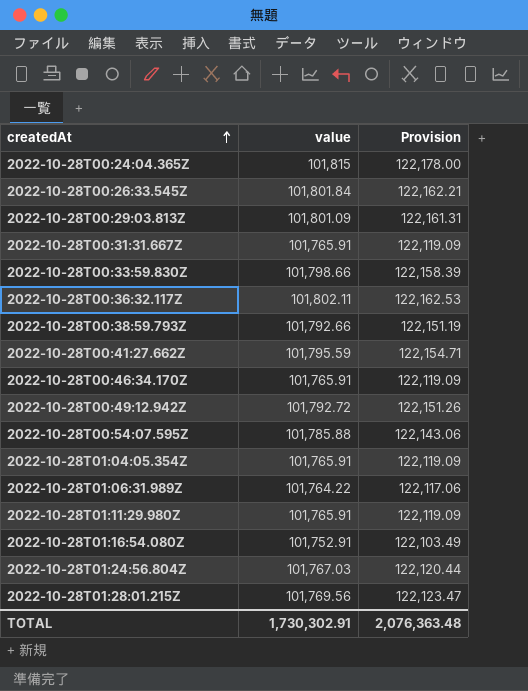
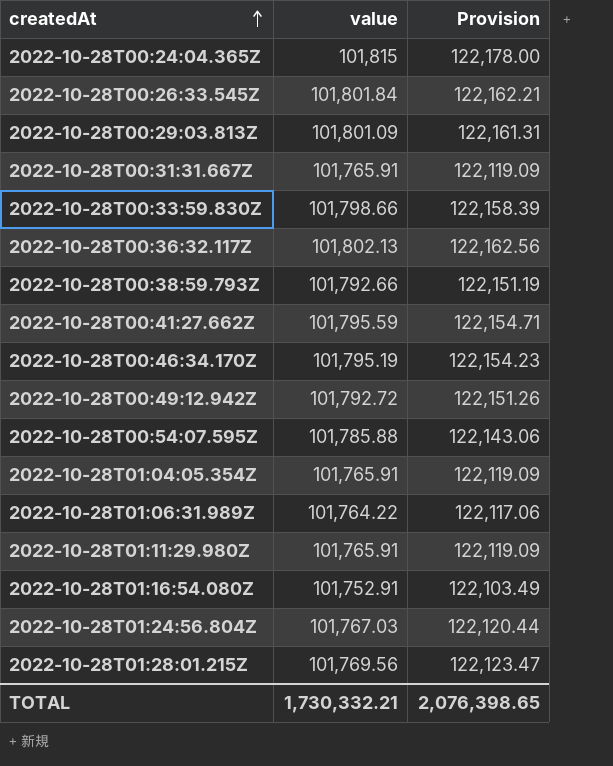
2022-10-28T00:36:32.117Z | value: 101,802.11 -> 101,802.13
2022-10-28T00:36:32.117Z | Provision: 122,162.53 -> 122,162.56
2022-10-28T00:46:34.170Z | value: 101,765.91 -> 101,795.19
2022-10-28T00:46:34.170Z | Provision: 122,119.09 -> 122,154.23
TOTAL | value: 1,730,302.91 -> 1,730,332.21
TOTAL | Provision: 2,076,363.48 -> 2,076,398.65

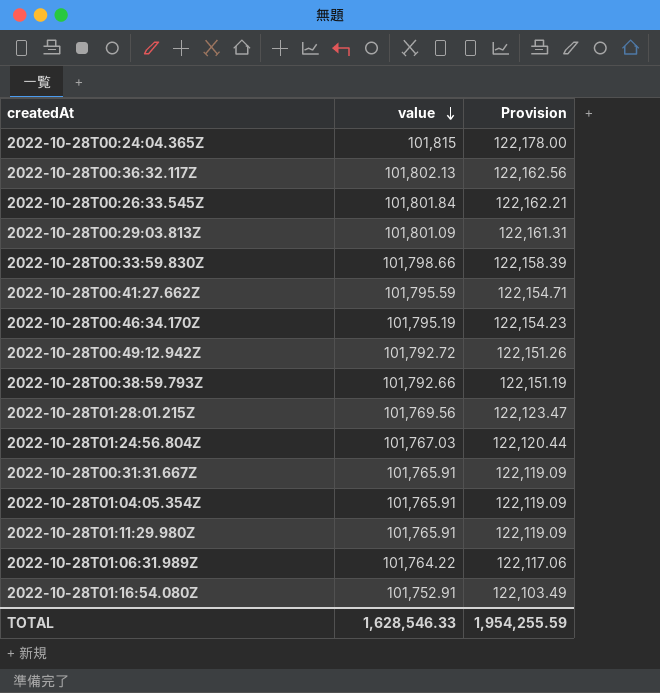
row order: createdAt ascending -> value descending
row 2022-10-28T00:54:07.595Z: 101,785.88 | 122,143.06 -> none
TOTAL | value: 1,730,332.21 -> 1,628,546.33
TOTAL | Provision: 2,076,398.65 -> 1,954,255.59

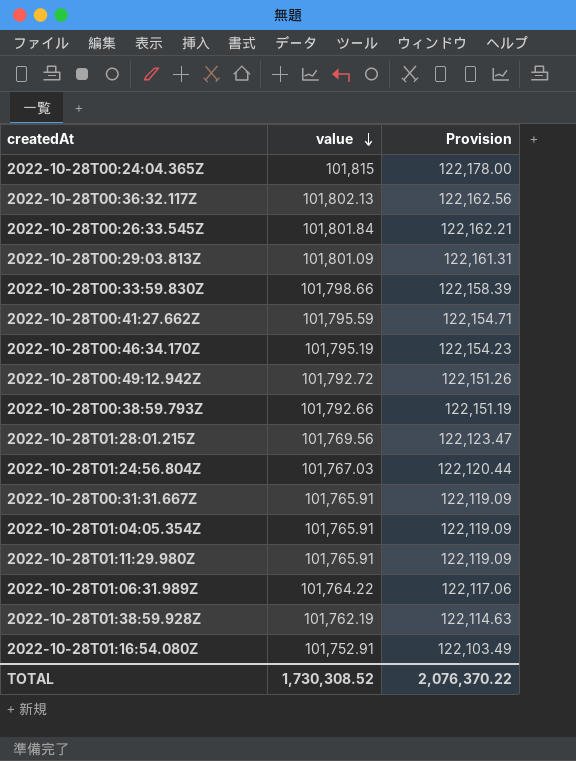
row 2022-10-28T01:38:59.928Z: none -> 101,762.19 | 122,114.63
TOTAL | value: 1,628,546.33 -> 1,730,308.52
TOTAL | Provision: 1,954,255.59 -> 2,076,370.22

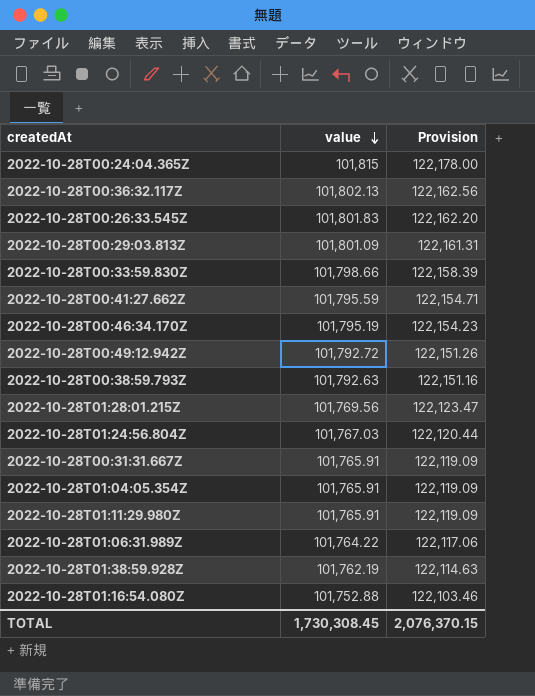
2022-10-28T00:26:33.545Z | value: 101,801.84 -> 101,801.83
2022-10-28T00:26:33.545Z | Provision: 122,162.21 -> 122,162.20
2022-10-28T00:38:59.793Z | value: 101,792.66 -> 101,792.63
2022-10-28T00:38:59.793Z | Provision: 122,151.19 -> 122,151.16
2022-10-28T01:16:54.080Z | value: 101,752.91 -> 101,752.88
2022-10-28T01:16:54.080Z | Provision: 122,103.49 -> 122,103.46
TOTAL | value: 1,730,308.52 -> 1,730,308.45
TOTAL | Provision: 2,076,370.22 -> 2,076,370.15

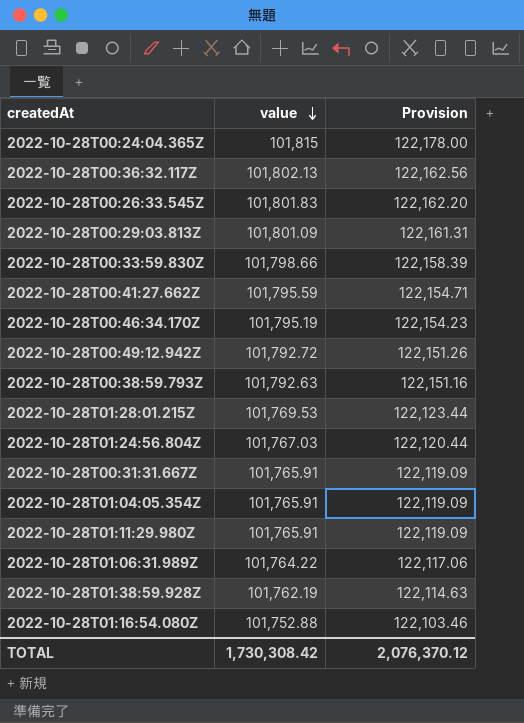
2022-10-28T01:28:01.215Z | value: 101,769.56 -> 101,769.53
2022-10-28T01:28:01.215Z | Provision: 122,123.47 -> 122,123.44
TOTAL | value: 1,730,308.45 -> 1,730,308.42
TOTAL | Provision: 2,076,370.15 -> 2,076,370.12

